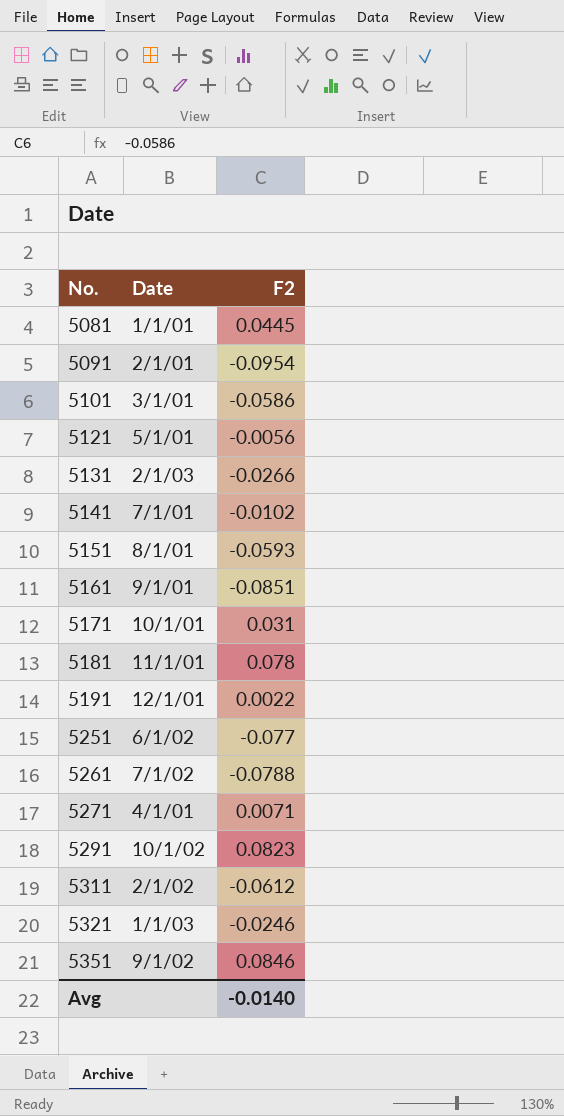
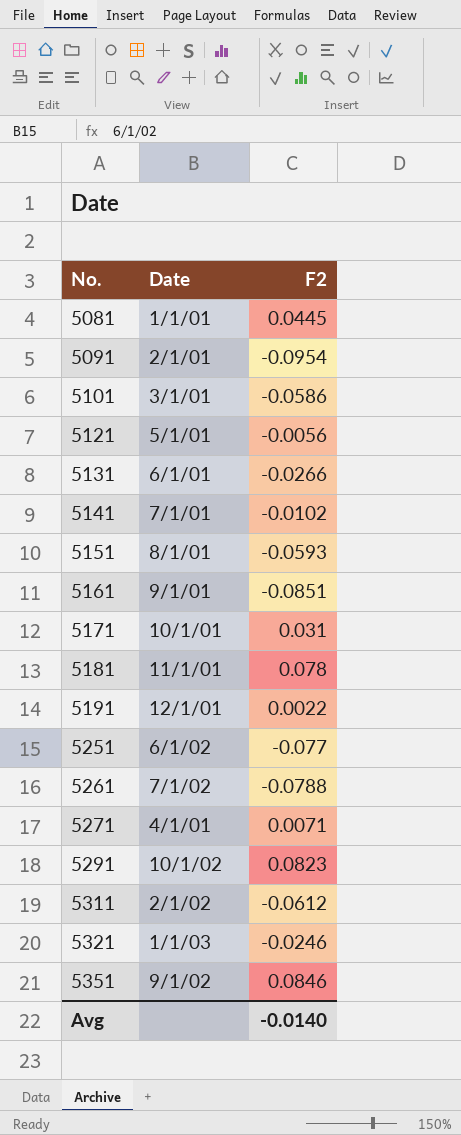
5131 | Date: 2/1/03 -> 6/1/01

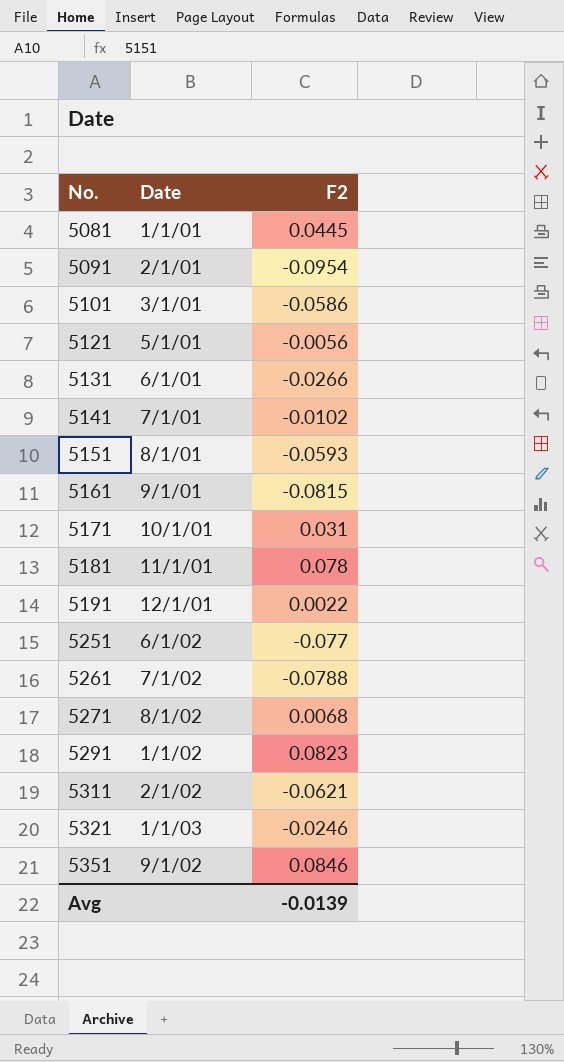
5161 | F2: -0.0851 -> -0.0815
5271 | Date: 4/1/01 -> 8/1/02
5271 | F2: 0.0071 -> 0.0068
5291 | Date: 10/1/02 -> 1/1/02
5311 | F2: -0.0612 -> -0.0621
Avg | F2: -0.0140 -> -0.0139

